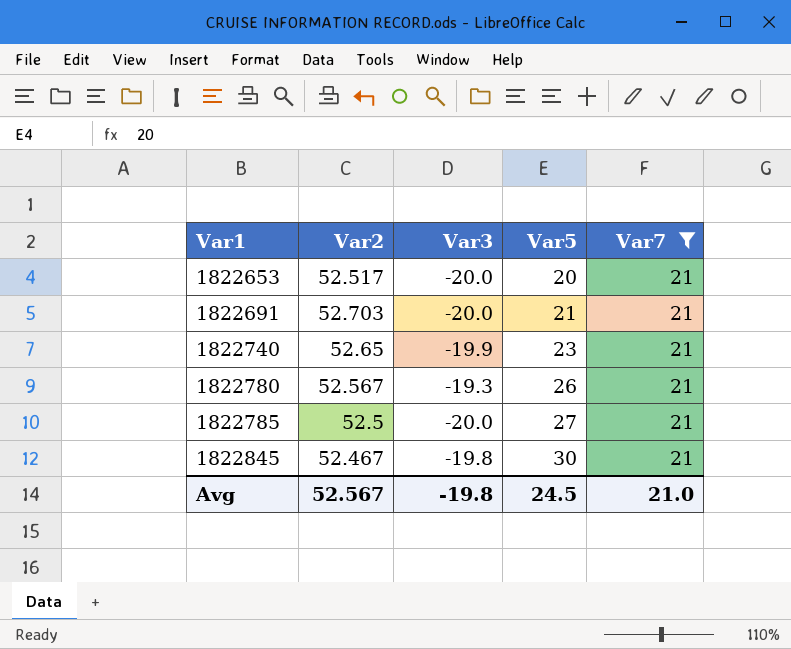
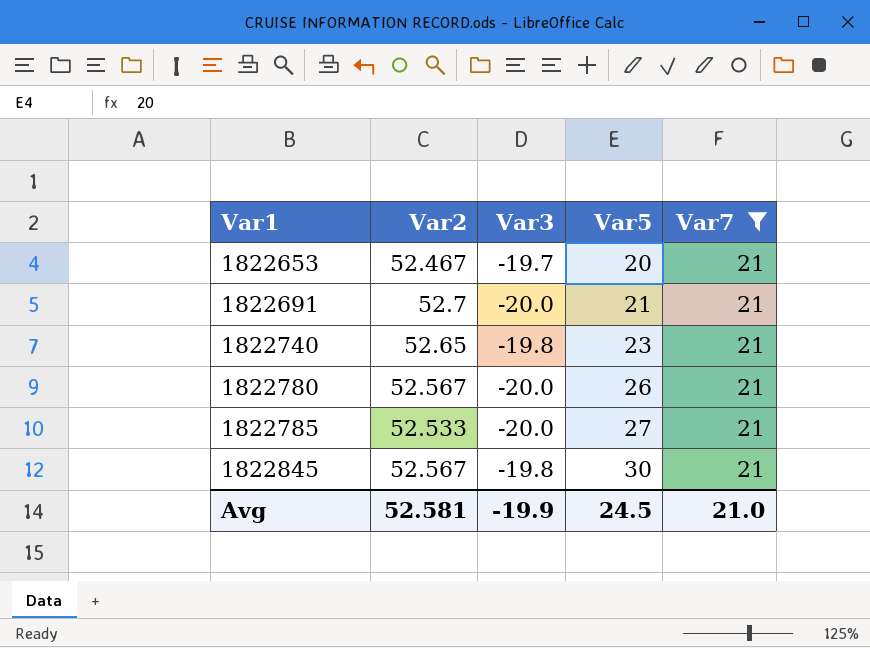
1822653 | Var2: 52.517 -> 52.467
1822653 | Var3: -20.0 -> -19.7
1822691 | Var2: 52.703 -> 52.7
1822740 | Var3: -19.9 -> -19.8
1822780 | Var3: -19.3 -> -20.0
1822785 | Var2: 52.5 -> 52.533
1822845 | Var2: 52.467 -> 52.567
Avg | Var2: 52.567 -> 52.581
Avg | Var3: -19.8 -> -19.9

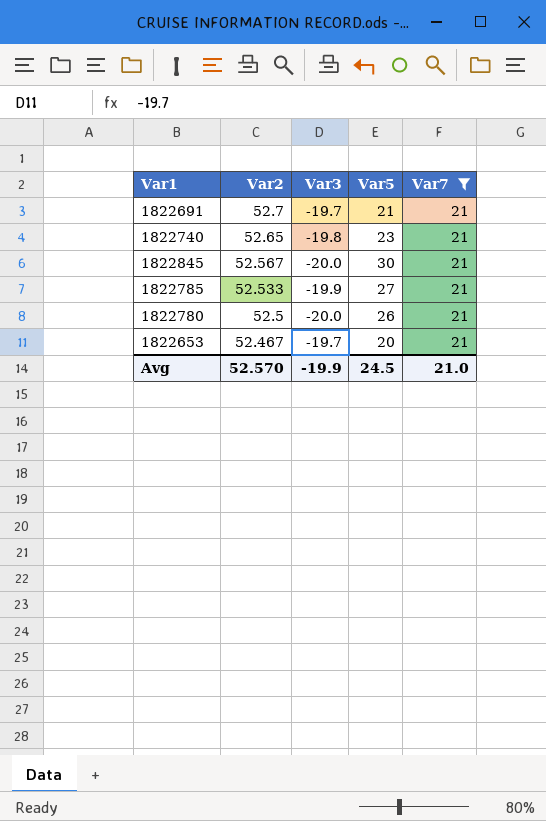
row order: Var1 ascending -> Var2 descending
1822691 | Var3: -20.0 -> -19.7
1822845 | Var3: -19.8 -> -20.0
1822785 | Var3: -20.0 -> -19.9
1822780 | Var2: 52.567 -> 52.5
Avg | Var2: 52.581 -> 52.570

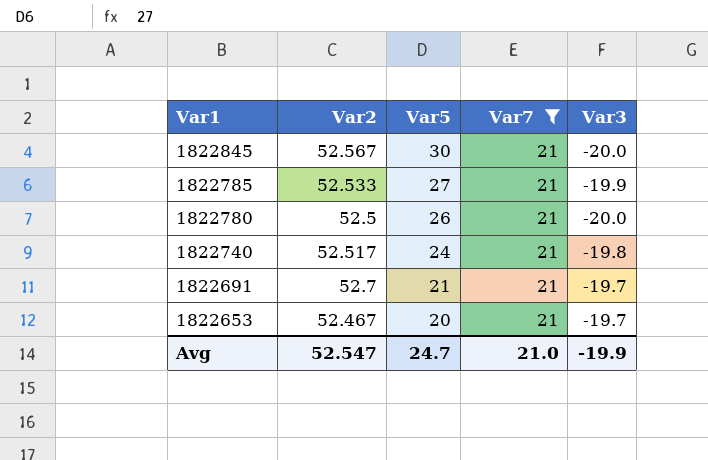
row order: Var2 descending -> Var1 descending
column Var3 | position: 3 -> 5
1822740 | Var2: 52.65 -> 52.517
1822740 | Var5: 23 -> 24
Avg | Var2: 52.570 -> 52.547
Avg | Var5: 24.5 -> 24.7

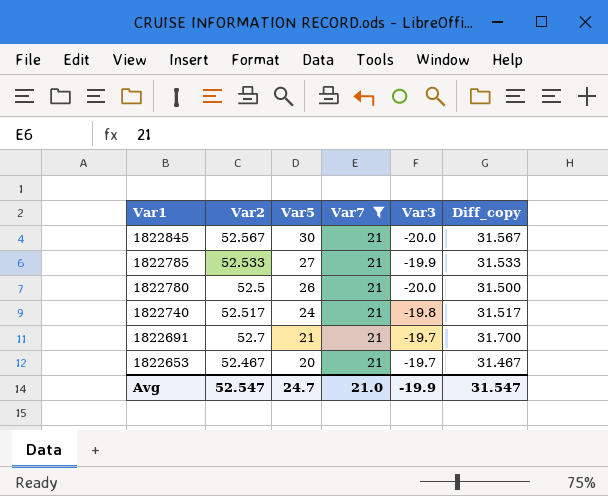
column Diff_copy | formula: none -> [Var2] - [Var7]

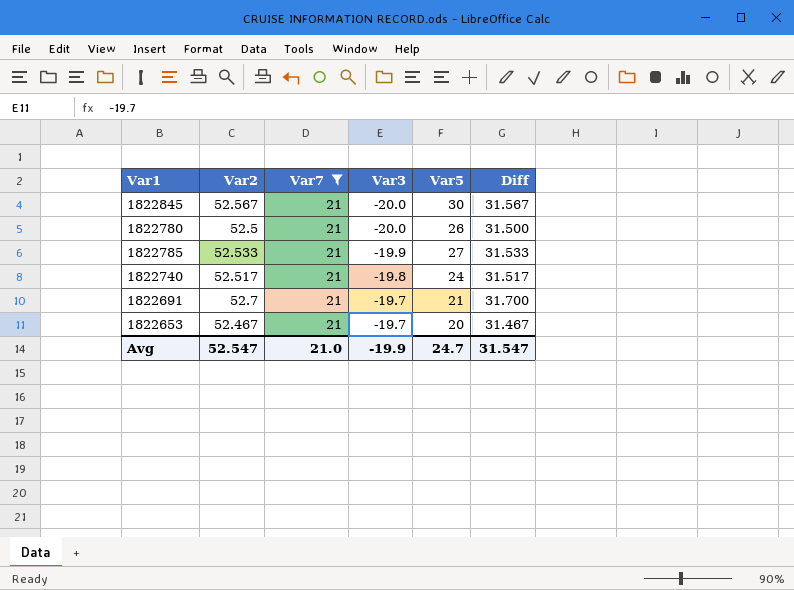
row order: Var1 descending -> Var3 ascending
column Var5 | position: 3 -> 5
column name: Diff_copy -> Diff

